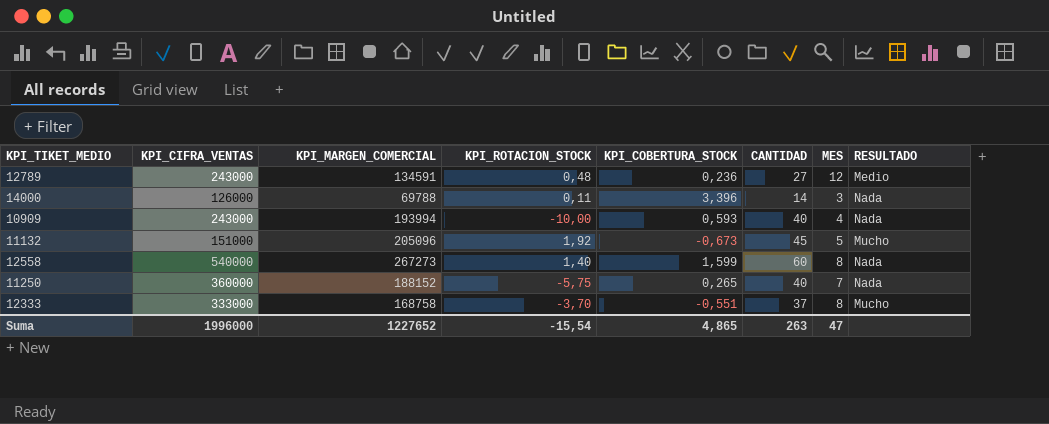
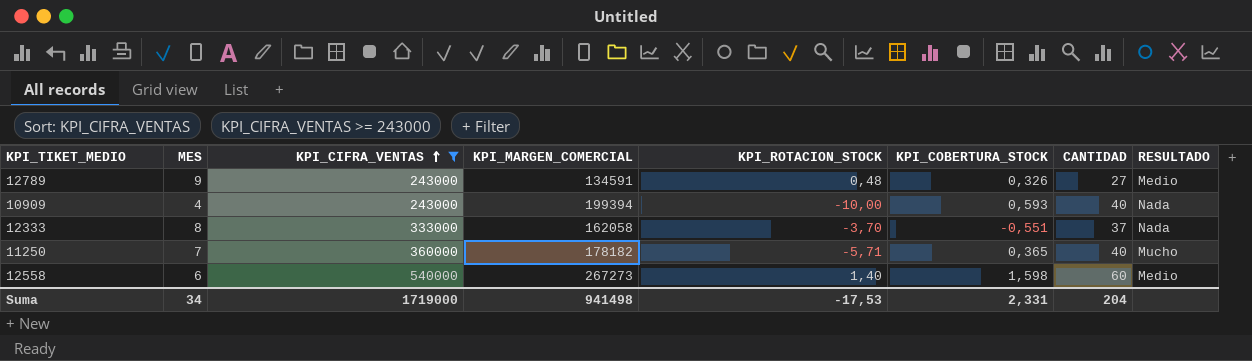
filter: none -> KPI_CIFRA_VENTAS >= 243000
row order: none -> KPI_CIFRA_VENTAS ascending
column MES | position: 7 -> 2
12789 | MES: 12 -> 9
12789 | KPI_COBERTURA_STOCK: 0,236 -> 0,326
10909 | KPI_MARGEN_COMERCIAL: 193994 -> 199394
12333 | KPI_MARGEN_COMERCIAL: 168758 -> 162058
12333 | RESULTADO: Mucho -> Nada
11250 | KPI_MARGEN_COMERCIAL: 188152 -> 178182
11250 | KPI_ROTACION_STOCK: -5,75 -> -5,71
11250 | KPI_COBERTURA_STOCK: 0,265 -> 0,365
11250 | RESULTADO: Nada -> Mucho
12558 | MES: 8 -> 6
12558 | KPI_COBERTURA_STOCK: 1,599 -> 1,598
12558 | RESULTADO: Nada -> Medio
Suma | MES: 47 -> 34
Suma | KPI_CIFRA_VENTAS: 1996000 -> 1719000
Suma | KPI_MARGEN_COMERCIAL: 1227652 -> 941498
Suma | KPI_ROTACION_STOCK: -15,54 -> -17,53
Suma | KPI_COBERTURA_STOCK: 4,865 -> 2,331
Suma | CANTIDAD: 263 -> 204

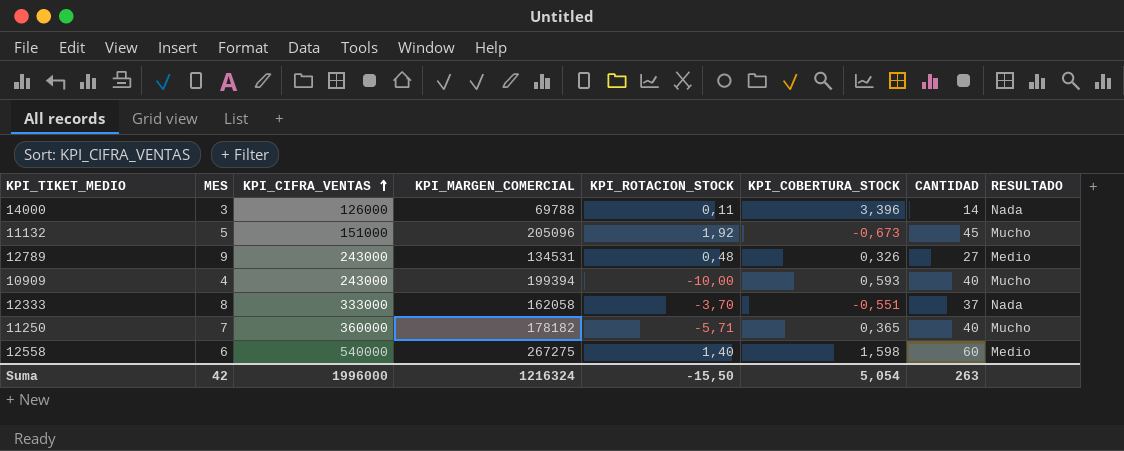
filter: KPI_CIFRA_VENTAS >= 243000 -> none
12789 | KPI_MARGEN_COMERCIAL: 134591 -> 134531
10909 | RESULTADO: Nada -> Mucho
12558 | KPI_MARGEN_COMERCIAL: 267273 -> 267275
Suma | MES: 34 -> 42
Suma | KPI_CIFRA_VENTAS: 1719000 -> 1996000
Suma | KPI_MARGEN_COMERCIAL: 941498 -> 1216324
Suma | KPI_ROTACION_STOCK: -17,53 -> -15,50
Suma | KPI_COBERTURA_STOCK: 2,331 -> 5,054
Suma | CANTIDAD: 204 -> 263

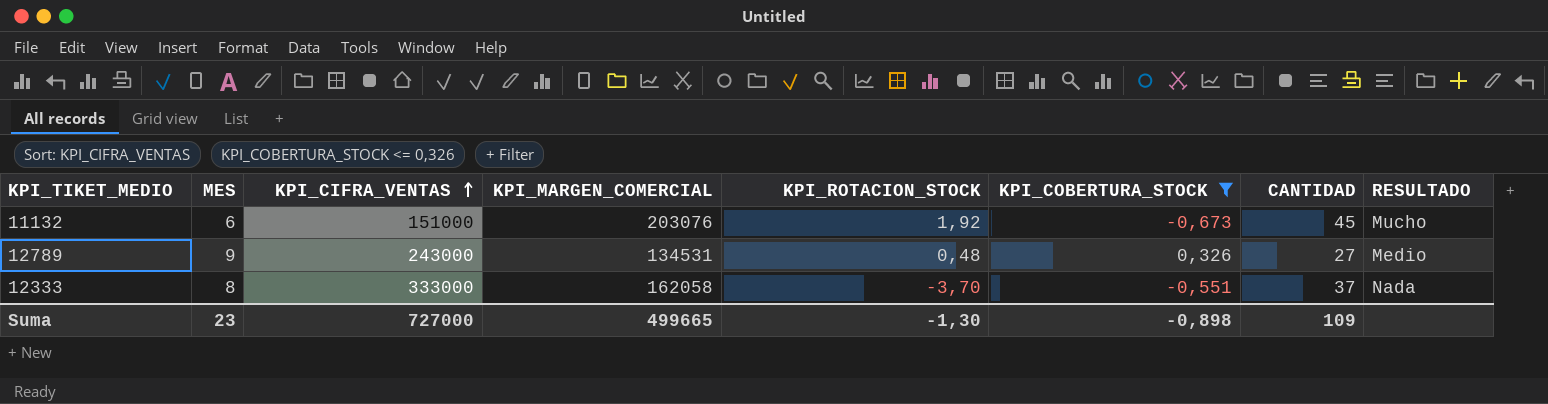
filter: none -> KPI_COBERTURA_STOCK <= 0,326
11132 | MES: 5 -> 6
11132 | KPI_MARGEN_COMERCIAL: 205096 -> 203076
Suma | MES: 42 -> 23
Suma | KPI_CIFRA_VENTAS: 1996000 -> 727000
Suma | KPI_MARGEN_COMERCIAL: 1216324 -> 499665
Suma | KPI_ROTACION_STOCK: -15,50 -> -1,30
Suma | KPI_COBERTURA_STOCK: 5,054 -> -0,898
Suma | CANTIDAD: 263 -> 109

